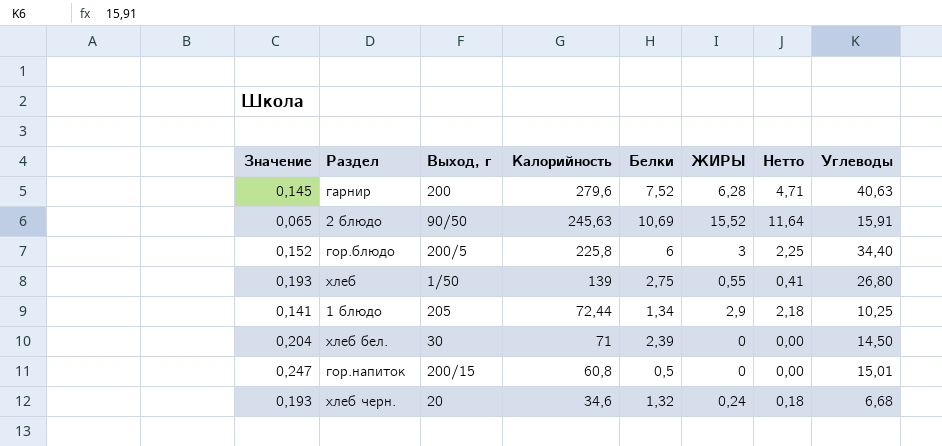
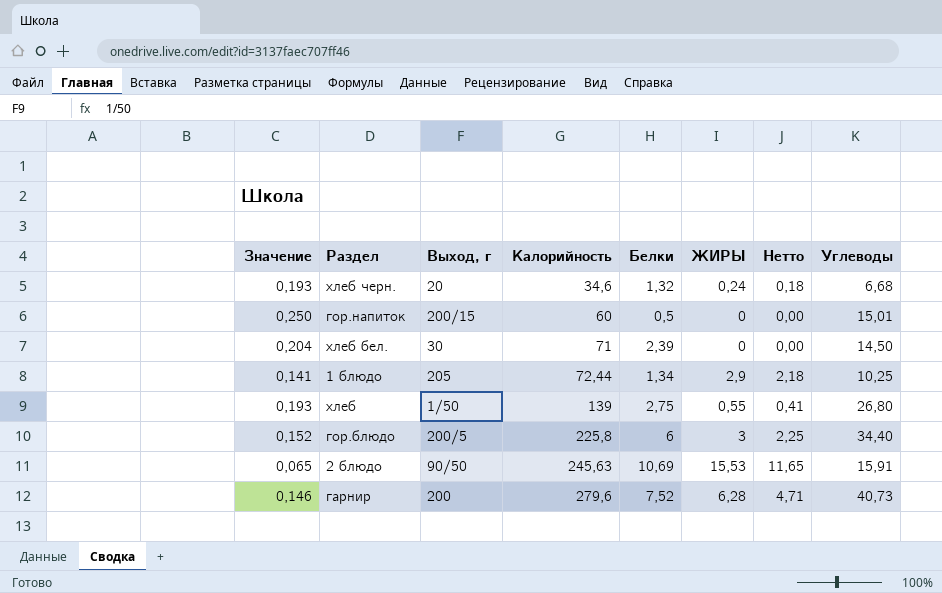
row order: Калорийность descending -> Калорийность ascending
гор.напиток | Значение: 0,247 -> 0,250
гор.напиток | Калорийность: 60,8 -> 60
2 блюдо | ЖИРЫ: 15,52 -> 15,53
2 блюдо | Нетто: 11,64 -> 11,65
гарнир | Значение: 0,145 -> 0,146
гарнир | Углеводы: 40,63 -> 40,73

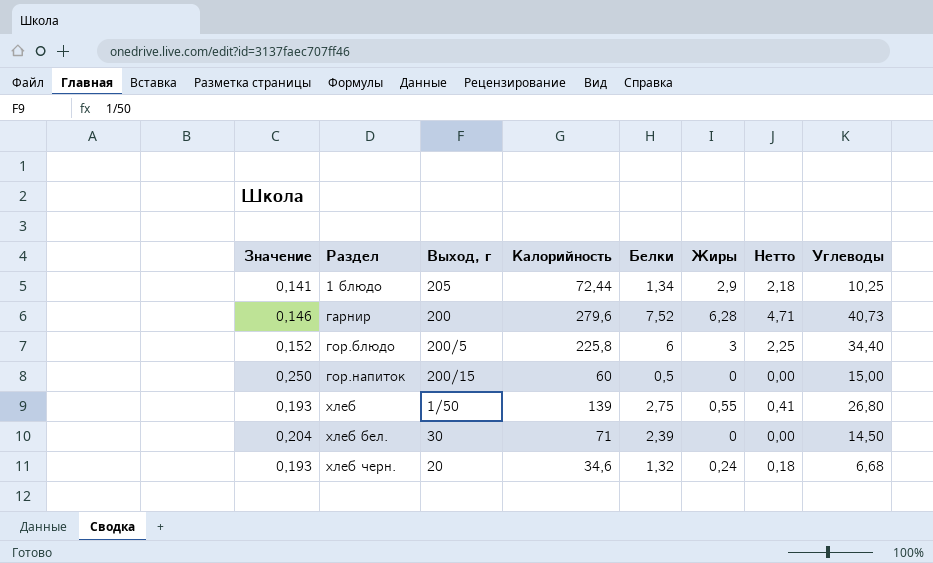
row order: Калорийность ascending -> Раздел ascending
column name: ЖИРЫ -> Жиры
row 2 блюдо: 0,065 | 90/50 | 245,63 | 10,69 | 15,53 | 11,65 | 15,91 -> none
гор.напиток | Углеводы: 15,01 -> 15,00

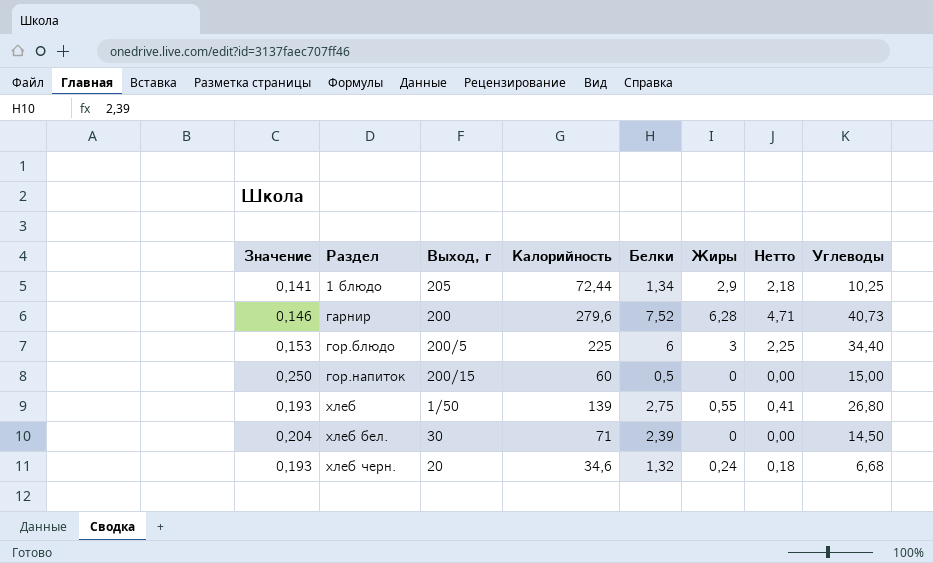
гор.блюдо | Значение: 0,152 -> 0,153
гор.блюдо | Калорийность: 225,8 -> 225

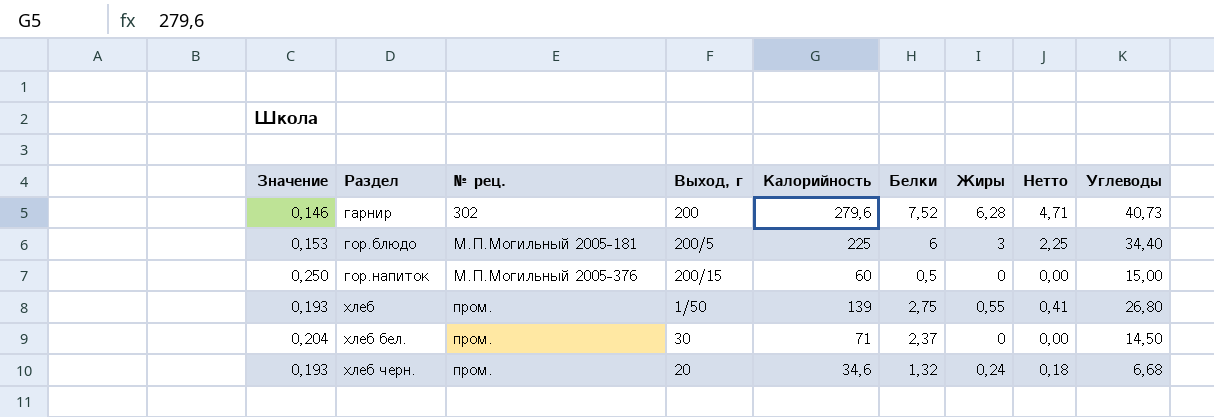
column № рец. | position: none -> 3
row 1 блюдо: 0,141 | 205 | 72,44 | 1,34 | 2,9 | 2,18 | 10,25 -> none
хлеб бел. | Белки: 2,39 -> 2,37

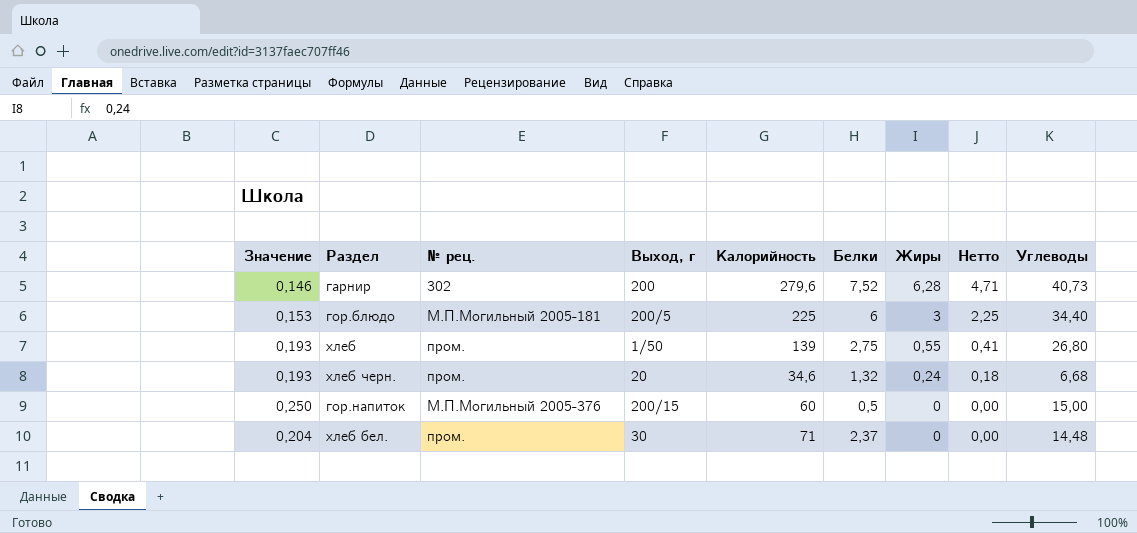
row order: Раздел ascending -> Жиры descending
хлеб бел. | Углеводы: 14,50 -> 14,48

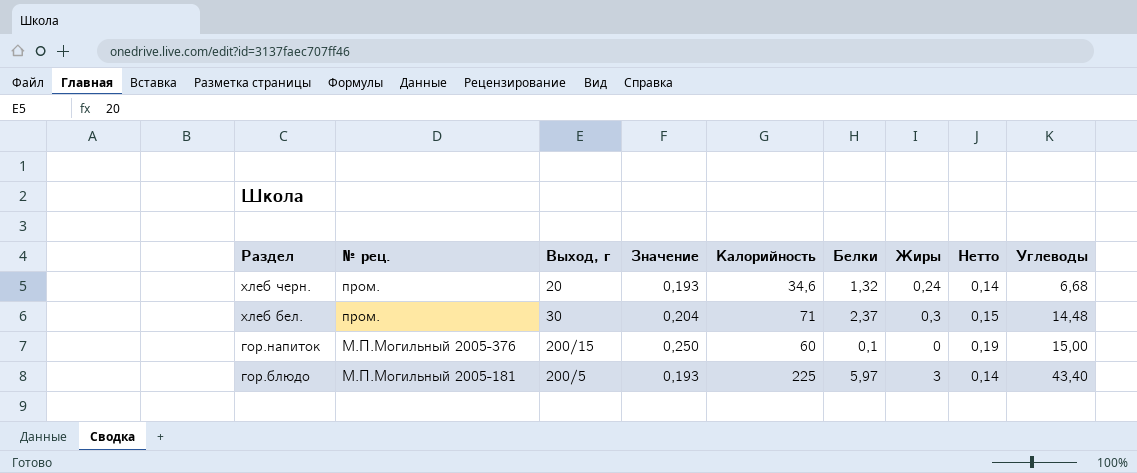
row order: Жиры descending -> Раздел descending
column Значение | position: 1 -> 4
column Нетто | formula: [Жиры] * 0,75 -> [Значение] * 0,75
row гарнир: 0,146 | 302 | 200 | 279,6 | 7,52 | 6,28 | 4,71 | 40,73 -> none
row хлеб: 0,193 | пром. | 1/50 | 139 | 2,75 | 0,55 | 0,41 | 26,80 -> none
хлеб бел. | Жиры: 0 -> 0,3
гор.напиток | Белки: 0,5 -> 0,1
гор.блюдо | Значение: 0,153 -> 0,193
гор.блюдо | Белки: 6 -> 5,97
гор.блюдо | Углеводы: 34,40 -> 43,40

